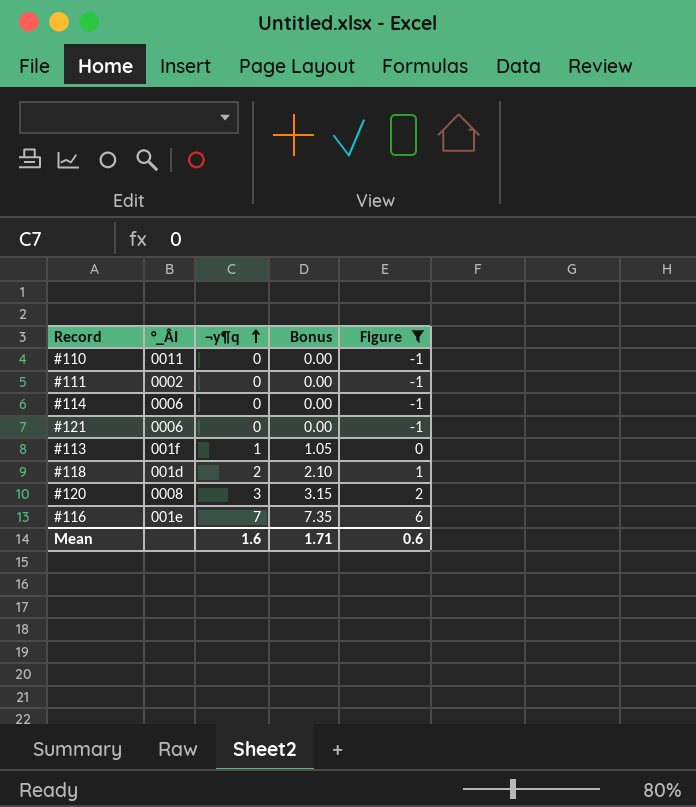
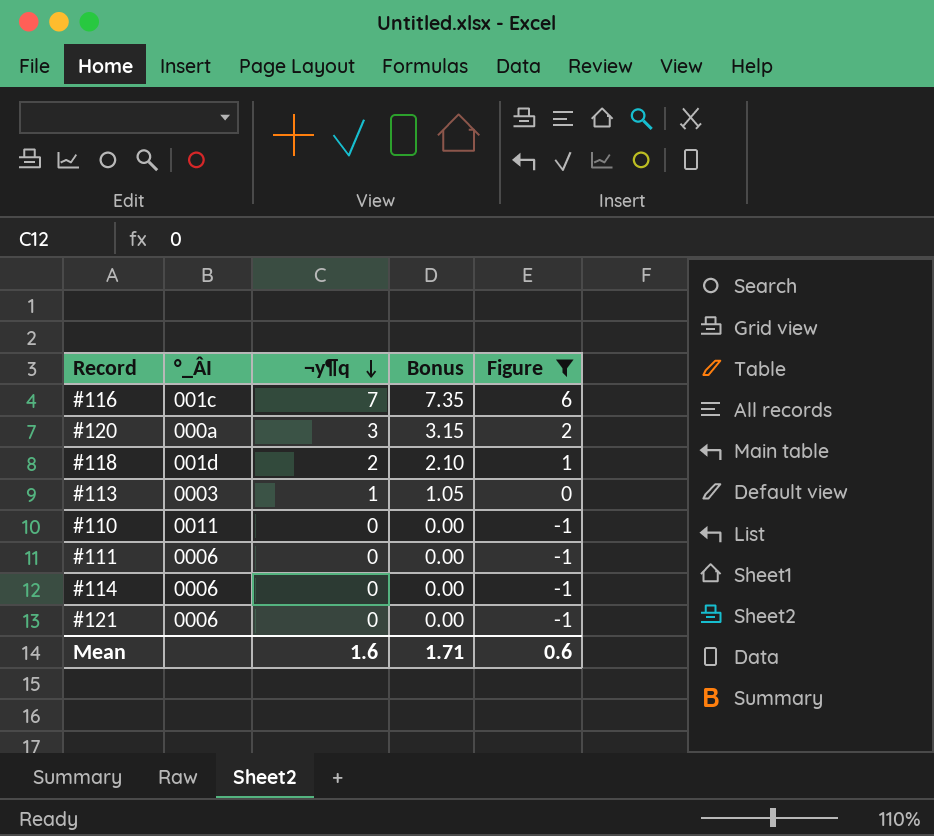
row order: ¬y¶q ascending -> ¬y¶q descending
#116 | °_ÂI: 001e -> 001c
#120 | °_ÂI: 0008 -> 000a
#113 | °_ÂI: 001f -> 0003
#111 | °_ÂI: 0002 -> 0006

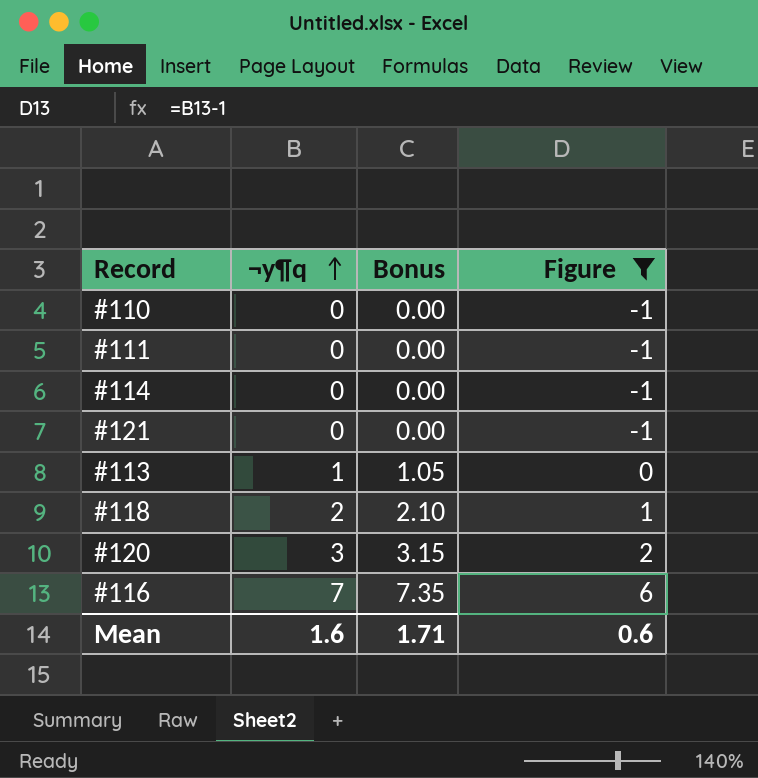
row order: ¬y¶q descending -> ¬y¶q ascending
column °_ÂI | position: 2 -> none

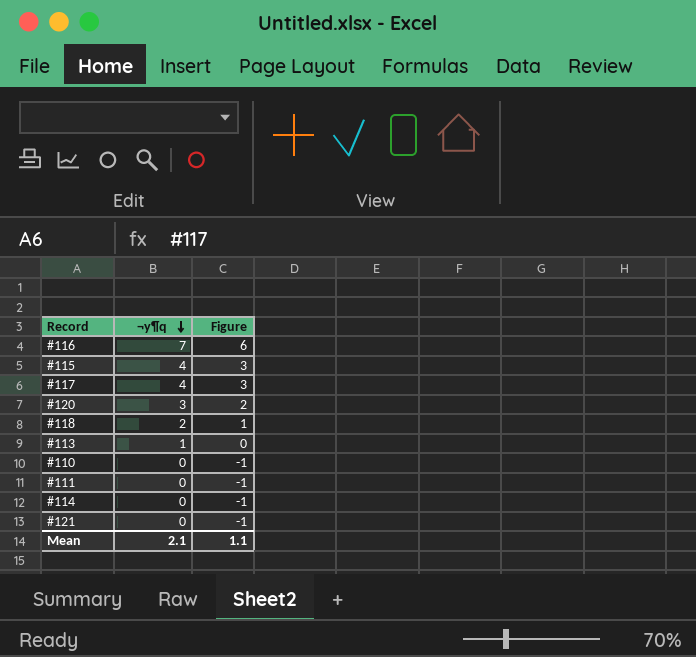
filter: Figure != 3 -> none
row order: ¬y¶q ascending -> ¬y¶q descending
column Bonus | formula: [¬y¶q] * 1.05 -> none
Mean | ¬y¶q: 1.6 -> 2.1
Mean | Figure: 0.6 -> 1.1

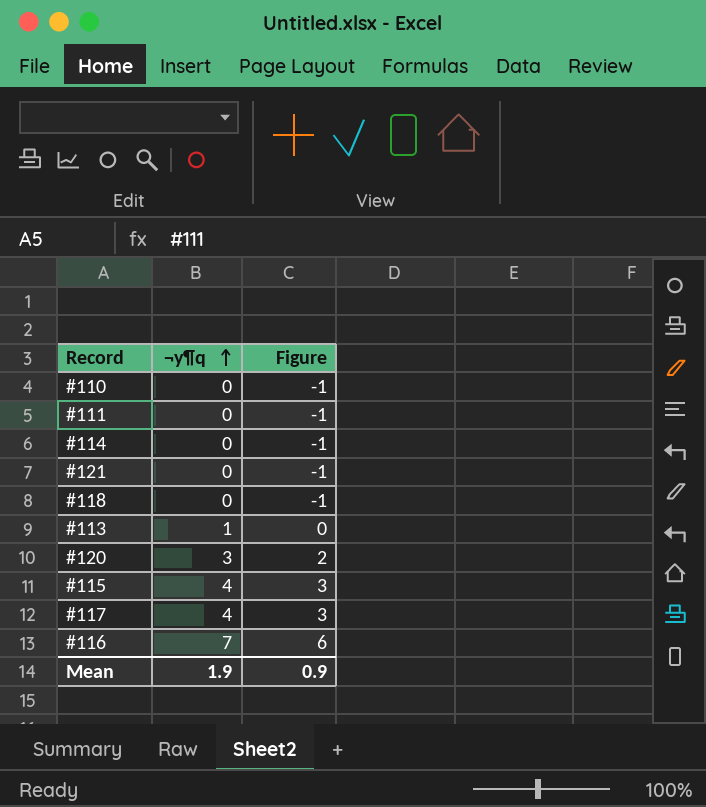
row order: ¬y¶q descending -> ¬y¶q ascending
#118 | ¬y¶q: 2 -> 0
#118 | Figure: 1 -> -1
Mean | ¬y¶q: 2.1 -> 1.9
Mean | Figure: 1.1 -> 0.9

